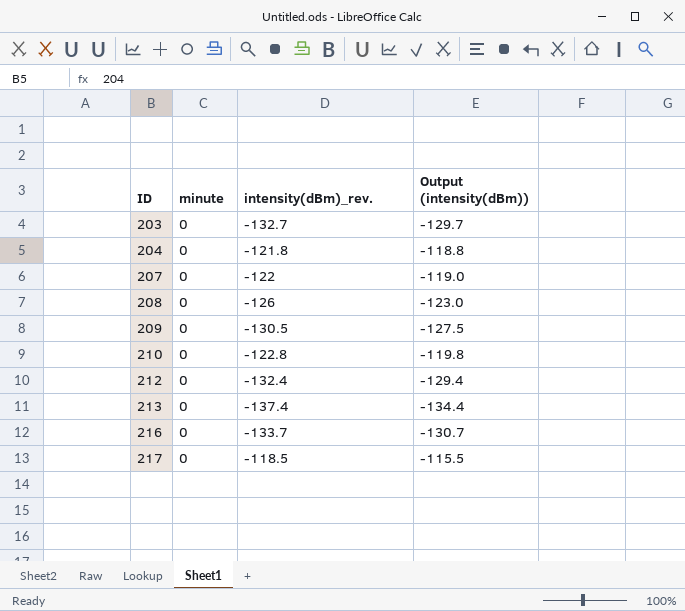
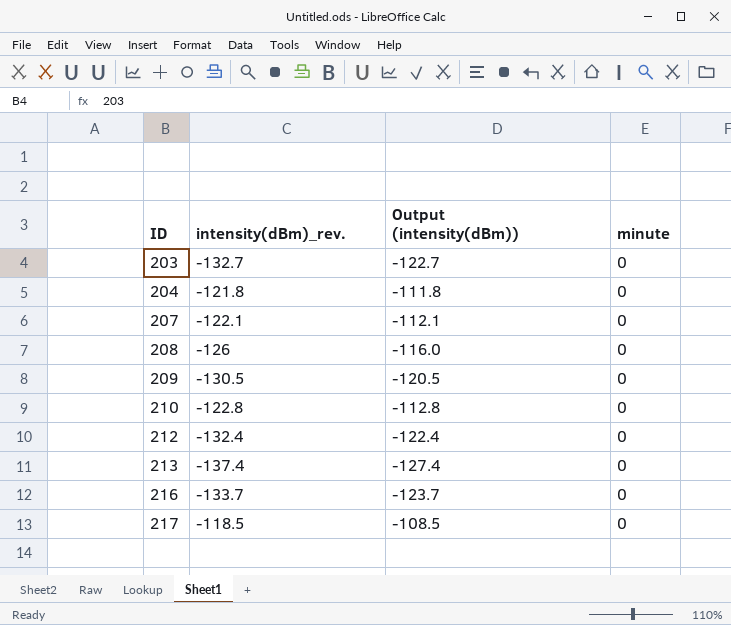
column Output (intensity(dBm)) | formula: [intensity(dBm)_rev.] + 3 -> [intensity(dBm)_rev.] + 10
column minute | position: 2 -> 4
207 | intensity(dBm)_rev.: -122 -> -122.1

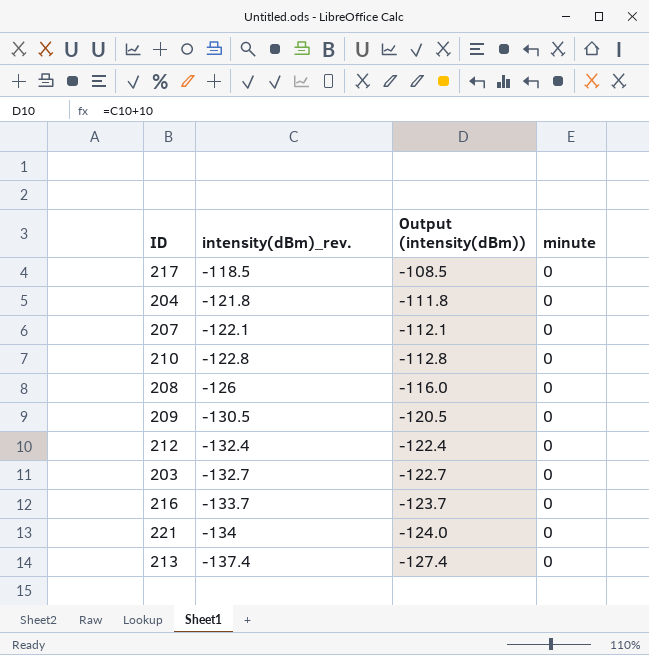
row order: ID ascending -> intensity(dBm)_rev. descending
row 221: none -> -134 | -124.0 | 0

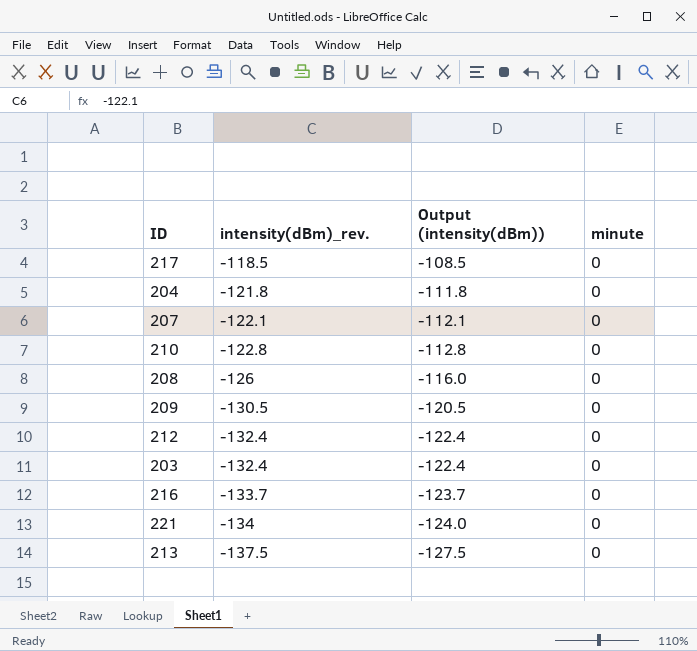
203 | intensity(dBm)_rev.: -132.7 -> -132.4
203 | Output (intensity(dBm)): -122.7 -> -122.4
213 | intensity(dBm)_rev.: -137.4 -> -137.5
213 | Output (intensity(dBm)): -127.4 -> -127.5

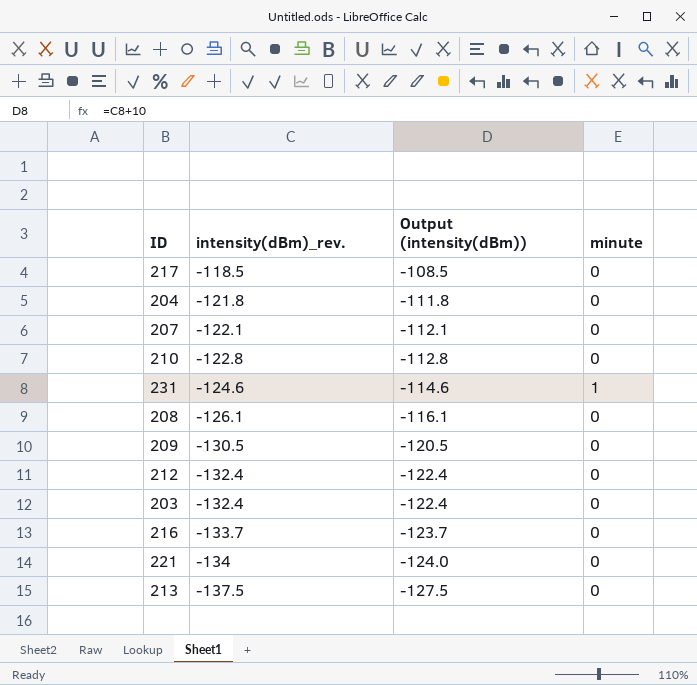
row 231: none -> -124.6 | -114.6 | 1
208 | intensity(dBm)_rev.: -126 -> -126.1
208 | Output (intensity(dBm)): -116.0 -> -116.1

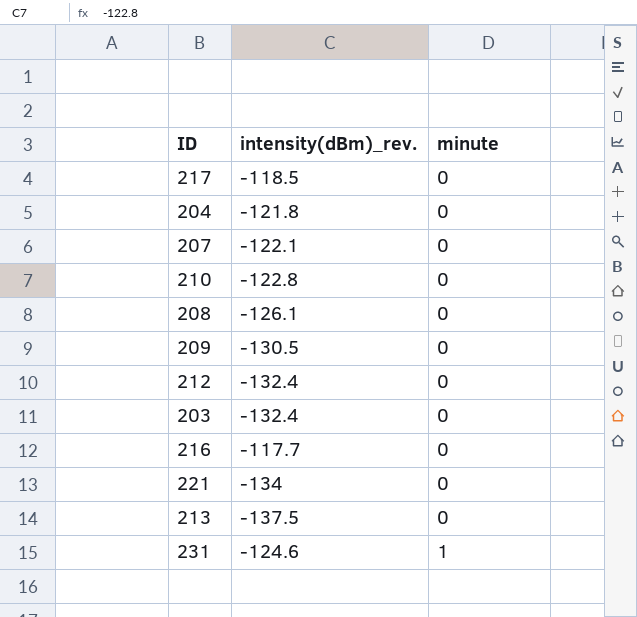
row order: intensity(dBm)_rev. descending -> minute ascending
column Output (intensity(dBm)) | formula: [intensity(dBm)_rev.] + 10 -> none
216 | intensity(dBm)_rev.: -133.7 -> -117.7

